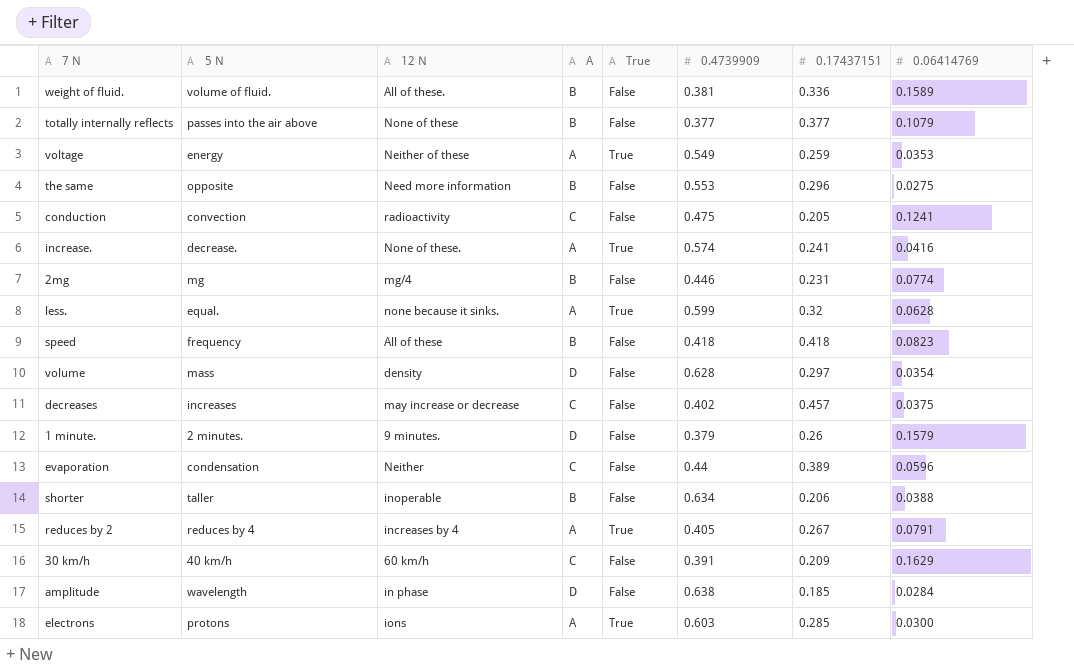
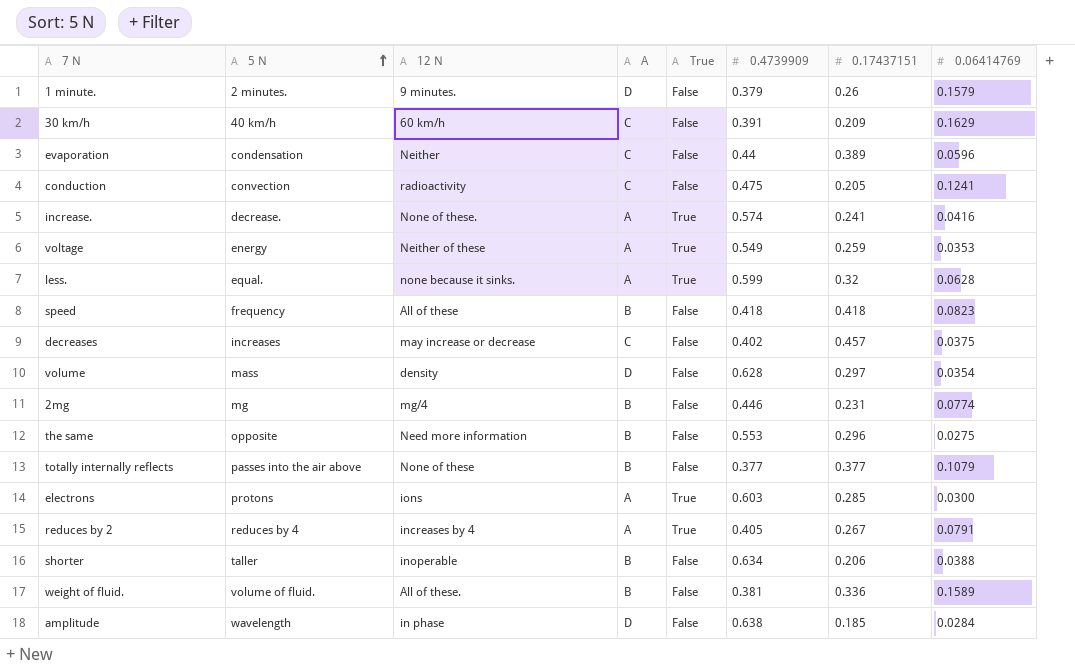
row order: none -> 5 N ascending

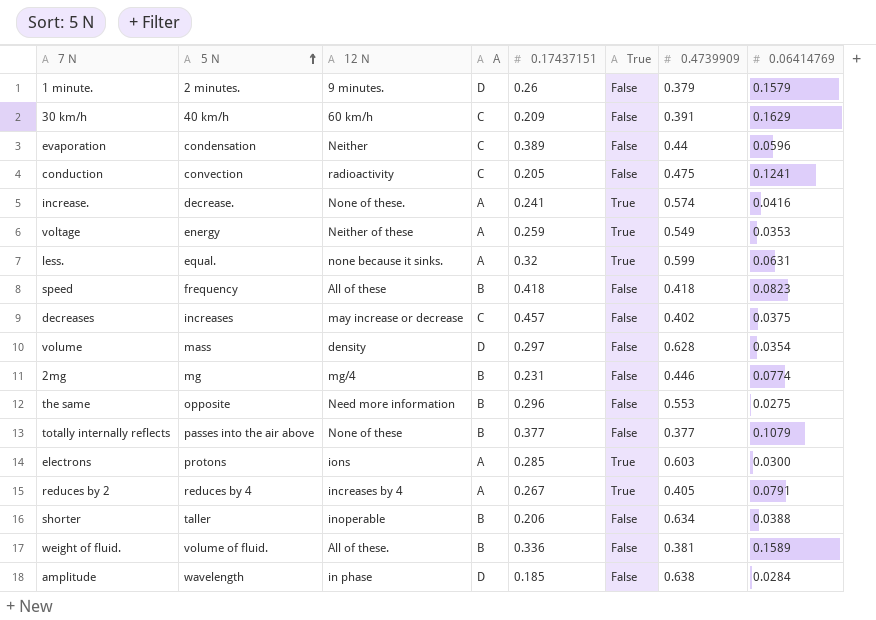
column 0.17437151 | position: 7 -> 5
less. | 0.06414769: 0.0628 -> 0.0631

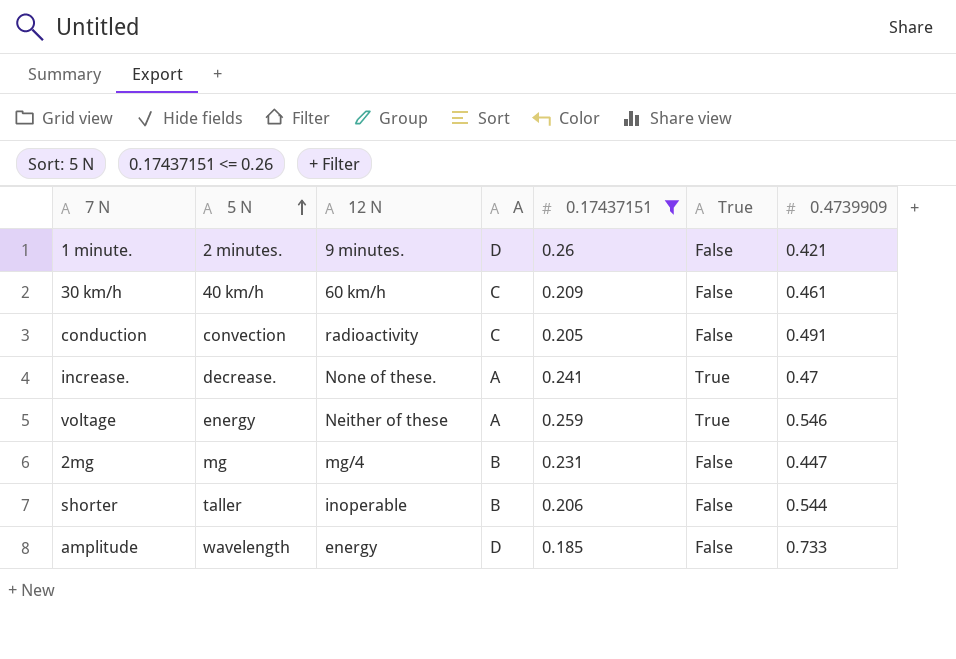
filter: none -> 0.17437151 <= 0.26
column 0.06414769 | position: 8 -> none
1 minute. | 0.4739909: 0.379 -> 0.421
30 km/h | 0.4739909: 0.391 -> 0.461
conduction | 0.4739909: 0.475 -> 0.491
increase. | 0.4739909: 0.574 -> 0.47
voltage | 0.4739909: 0.549 -> 0.546
2mg | 0.4739909: 0.446 -> 0.447
shorter | 0.4739909: 0.634 -> 0.544
amplitude | 12 N: in phase -> energy
amplitude | 0.4739909: 0.638 -> 0.733

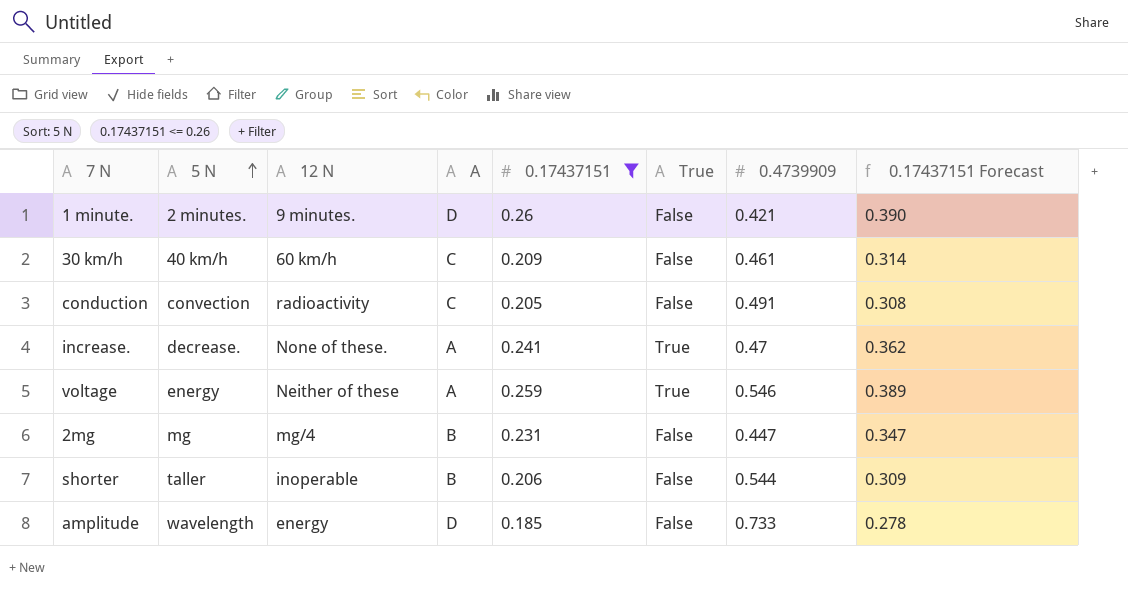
column 0.17437151 Forecast | formula: none -> [0.17437151] * 1.5

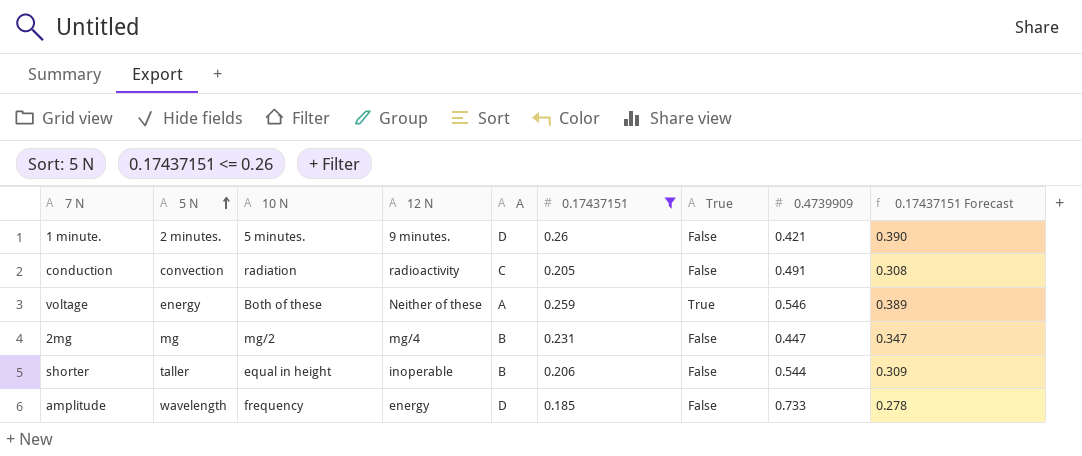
column 10 N | position: none -> 3
row 30 km/h: 40 km/h | 60 km/h | C | 0.209 | False | 0.461 | 0.314 -> none
row increase.: decrease. | None of these. | A | 0.241 | True | 0.47 | 0.362 -> none

